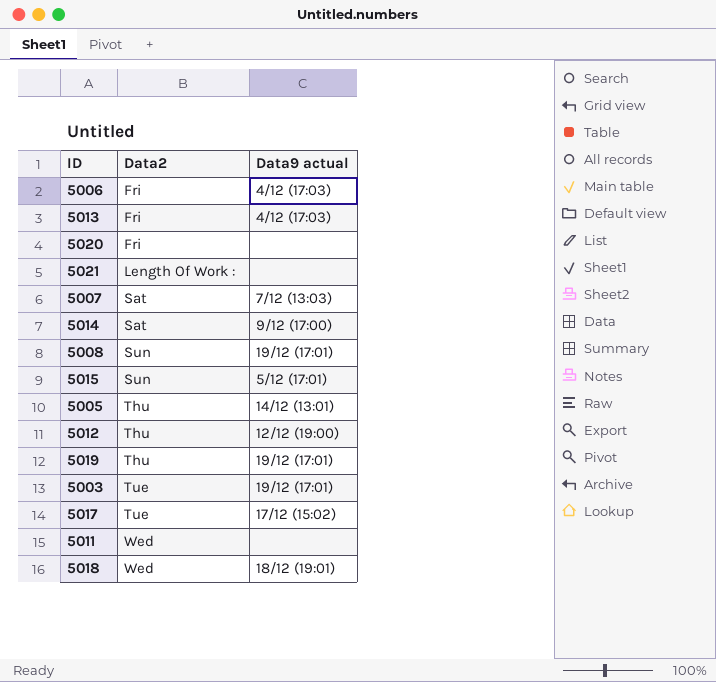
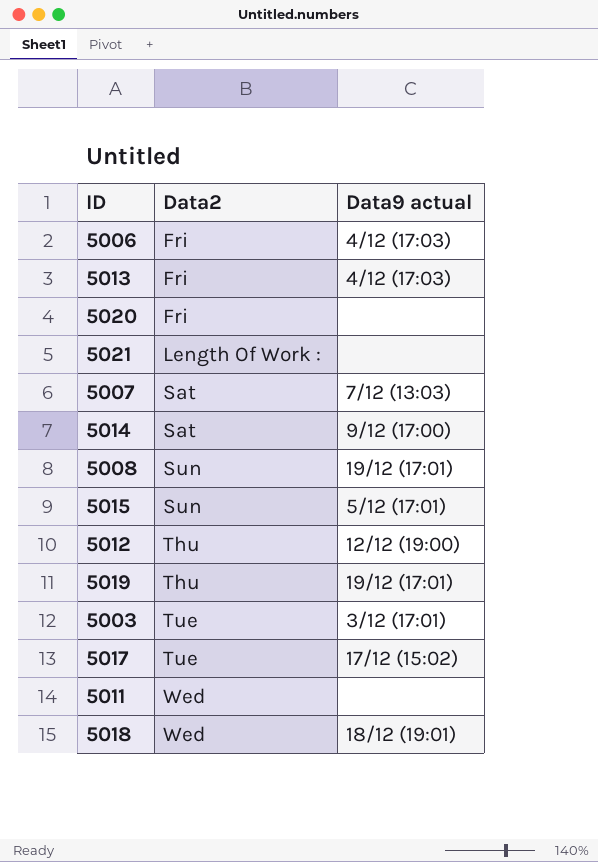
row 5005: Thu | 14/12 (13:01) -> none
5003 | Data9 actual: 19/12 (17:01) -> 3/12 (17:01)

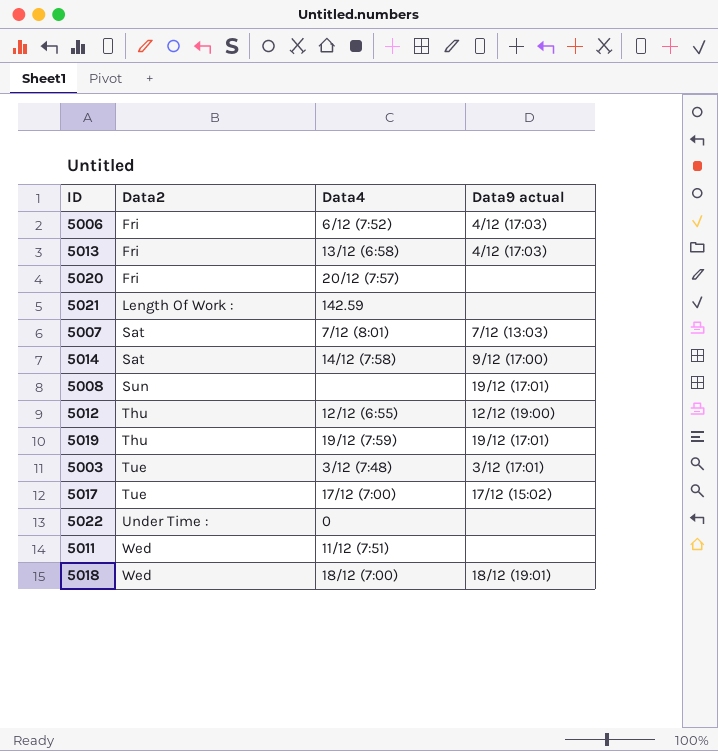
column Data4 | position: none -> 3
row 5015: Sun | 5/12 (17:01) -> none
row 5022: none -> Under Time : | 0 | none

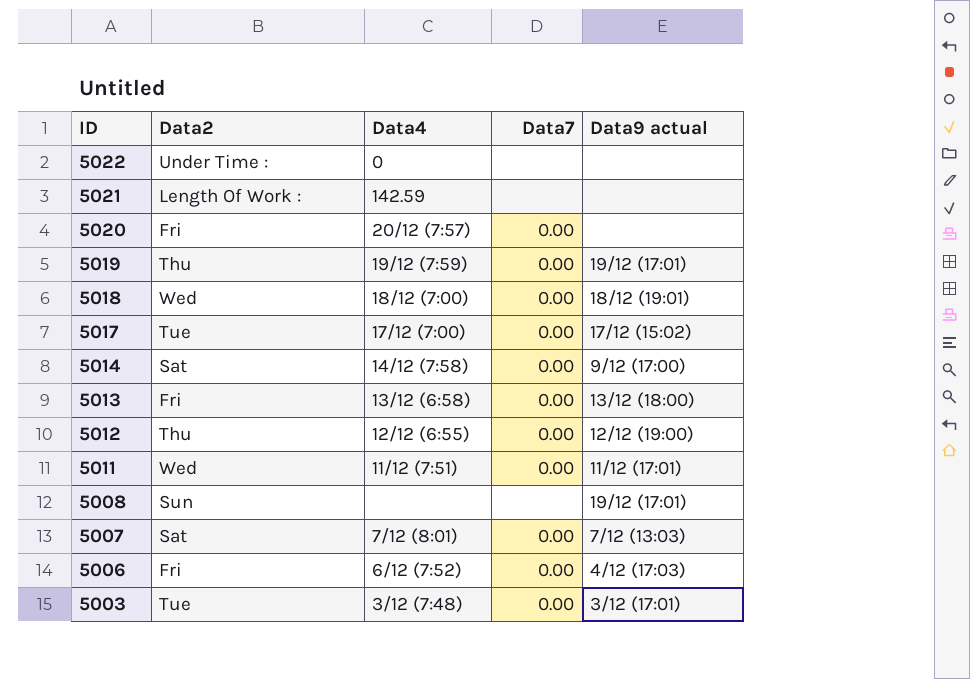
row order: Data2 ascending -> ID descending
column Data7 | position: none -> 4
5013 | Data9 actual: 4/12 (17:03) -> 13/12 (18:00)
5011 | Data9 actual: none -> 11/12 (17:01)

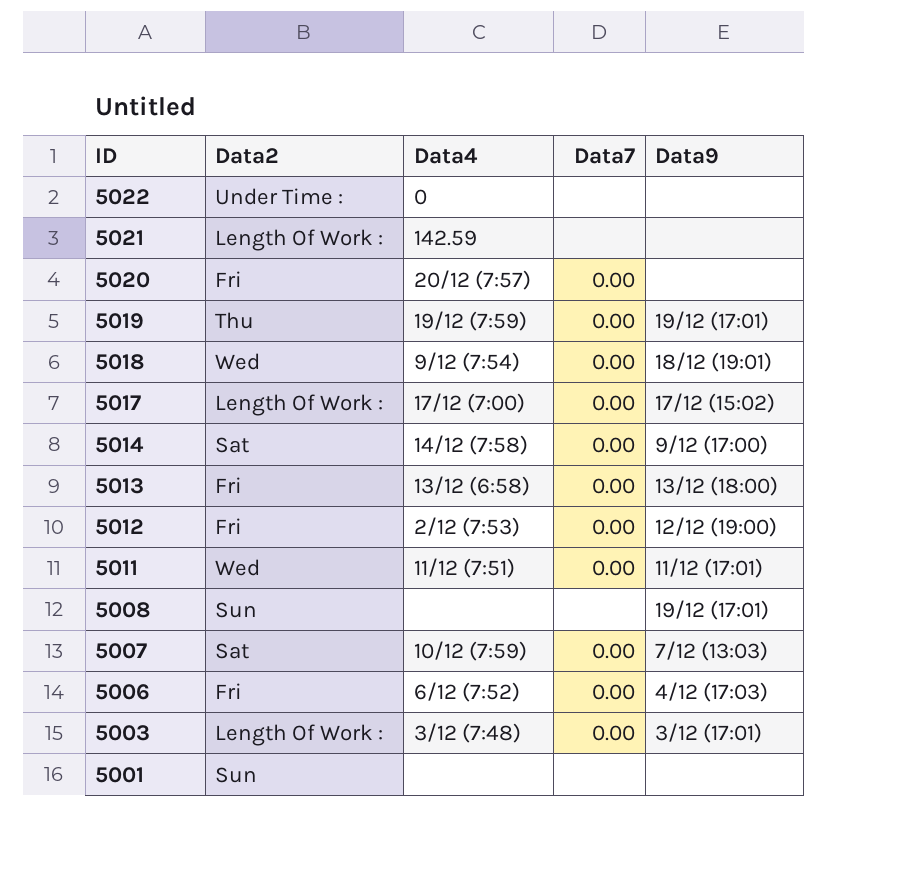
column name: Data9 actual -> Data9
5018 | Data4: 18/12 (7:00) -> 9/12 (7:54)
5017 | Data2: Tue -> Length Of Work :
5012 | Data2: Thu -> Fri
5012 | Data4: 12/12 (6:55) -> 2/12 (7:53)
5007 | Data4: 7/12 (8:01) -> 10/12 (7:59)
5003 | Data2: Tue -> Length Of Work :
row 5001: none -> Sun | none | none | none

